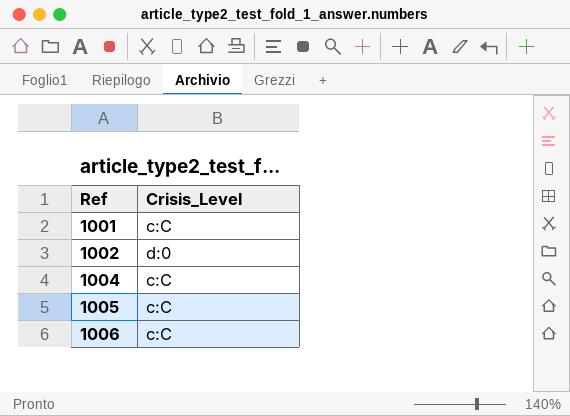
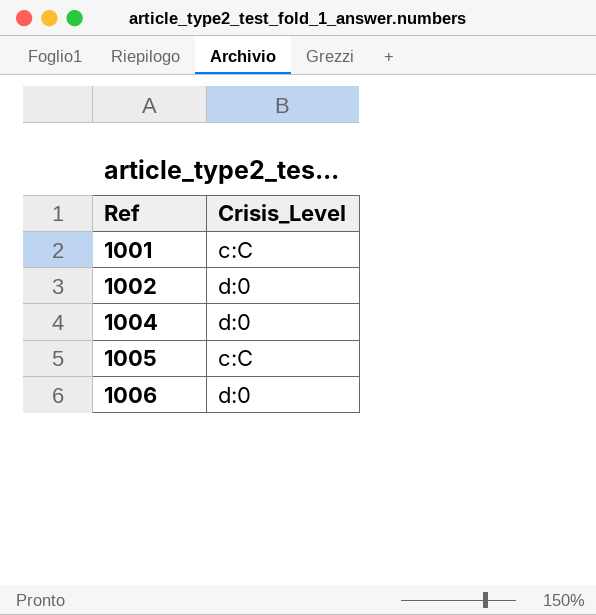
1004 | Crisis_Level: c:C -> d:0
1006 | Crisis_Level: c:C -> d:0

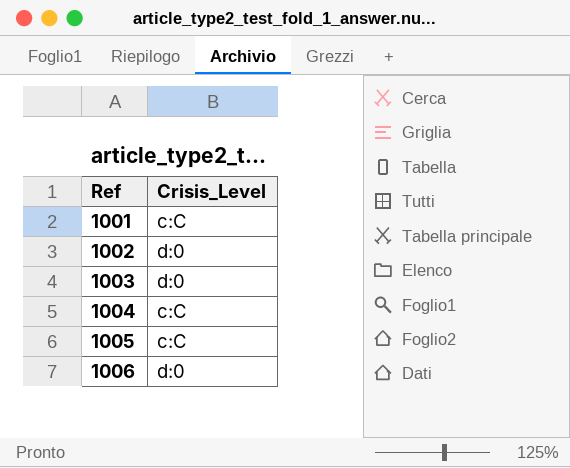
row 1003: none -> d:0
1004 | Crisis_Level: d:0 -> c:C

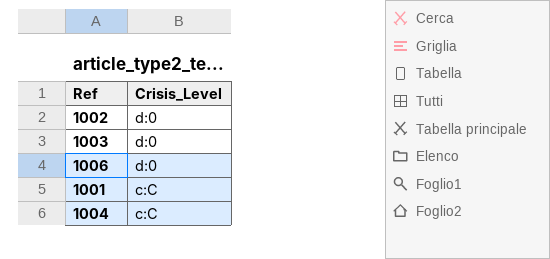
row order: Ref ascending -> Crisis_Level descending
row 1005: c:C -> none

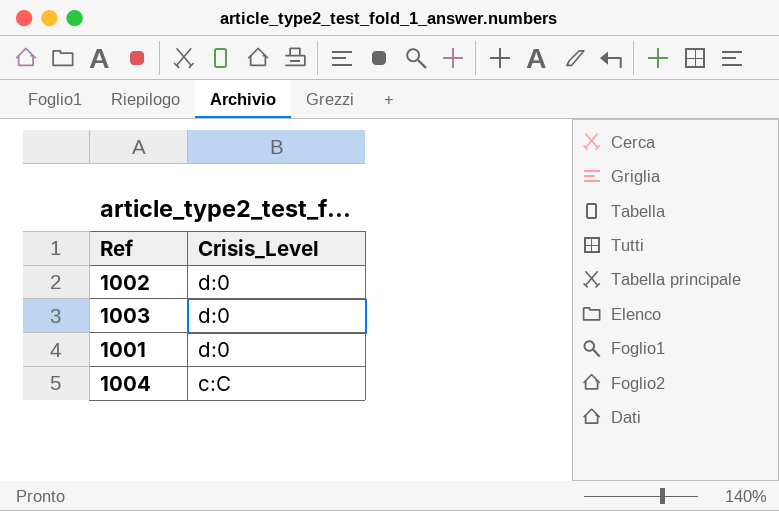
row 1006: d:0 -> none
1001 | Crisis_Level: c:C -> d:0

